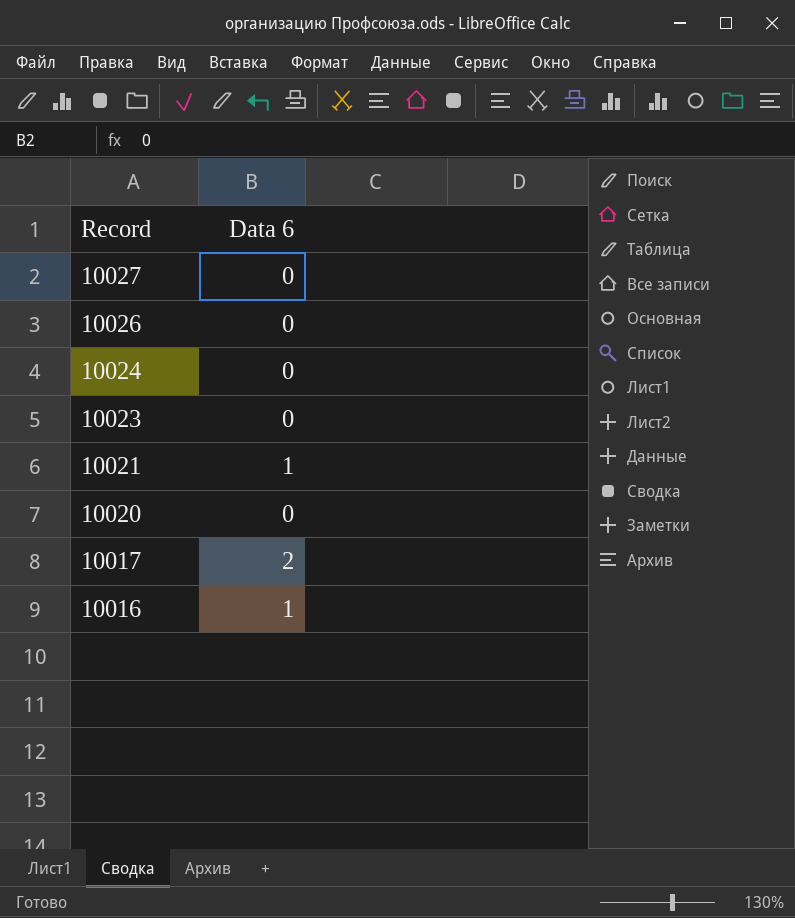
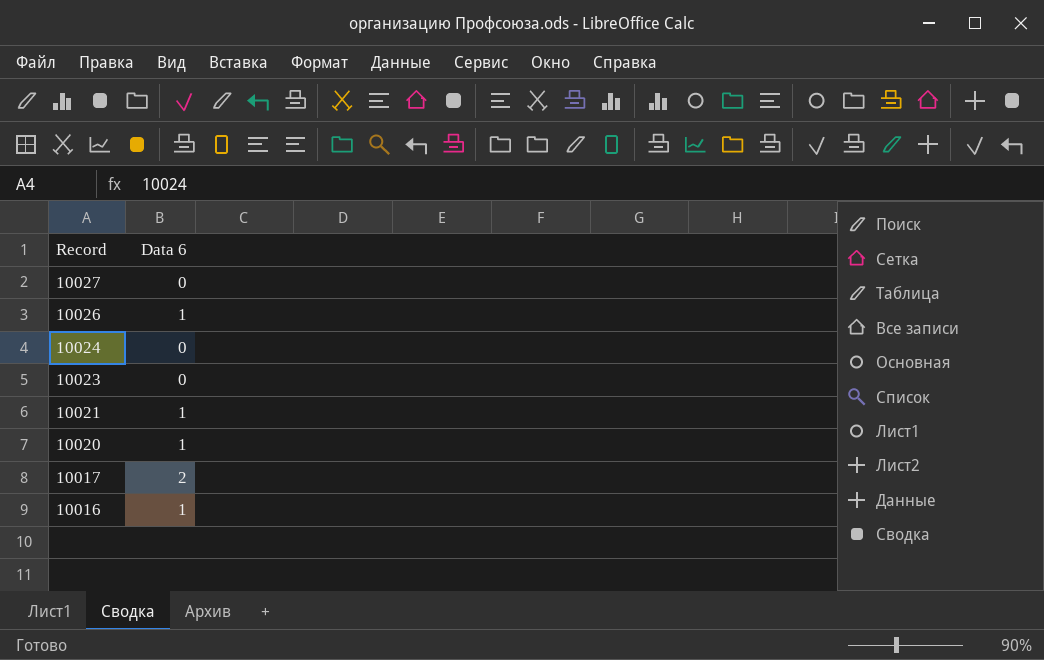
10026 | Data 6: 0 -> 1
10020 | Data 6: 0 -> 1

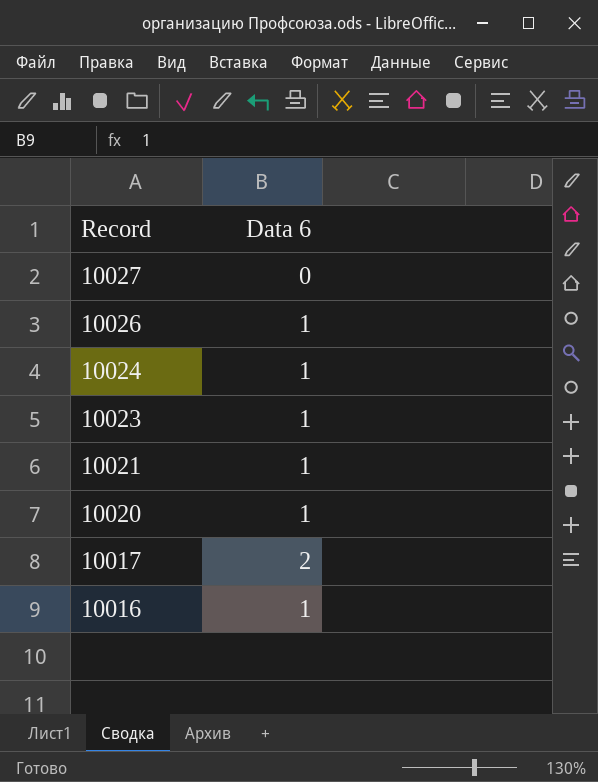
10024 | Data 6: 0 -> 1
10023 | Data 6: 0 -> 1

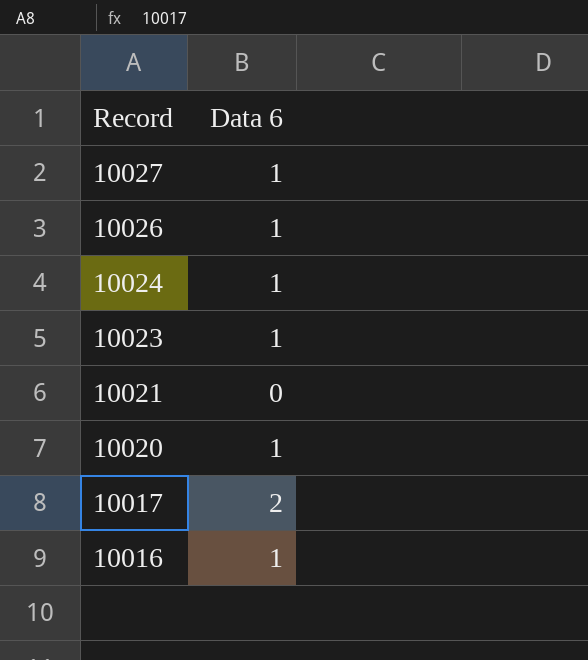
10027 | Data 6: 0 -> 1
10021 | Data 6: 1 -> 0

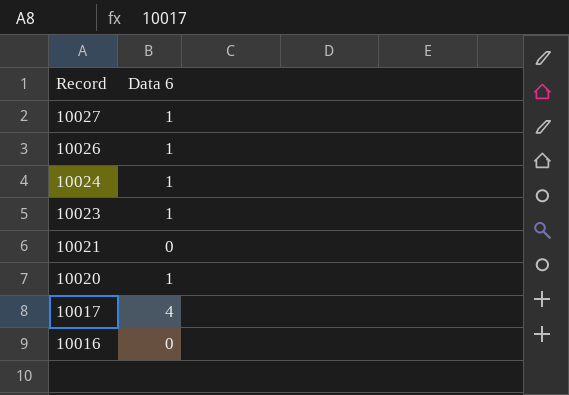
10017 | Data 6: 2 -> 4
10016 | Data 6: 1 -> 0

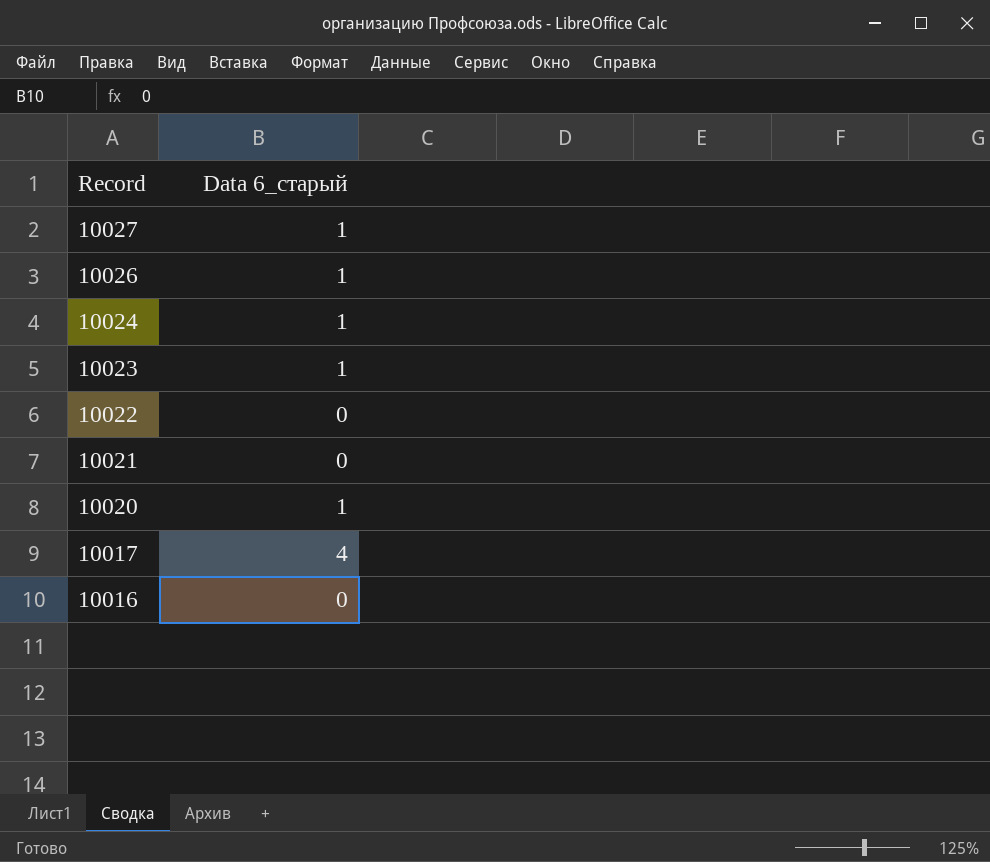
column name: Data 6 -> Data 6_старый
row 10022: none -> 0

